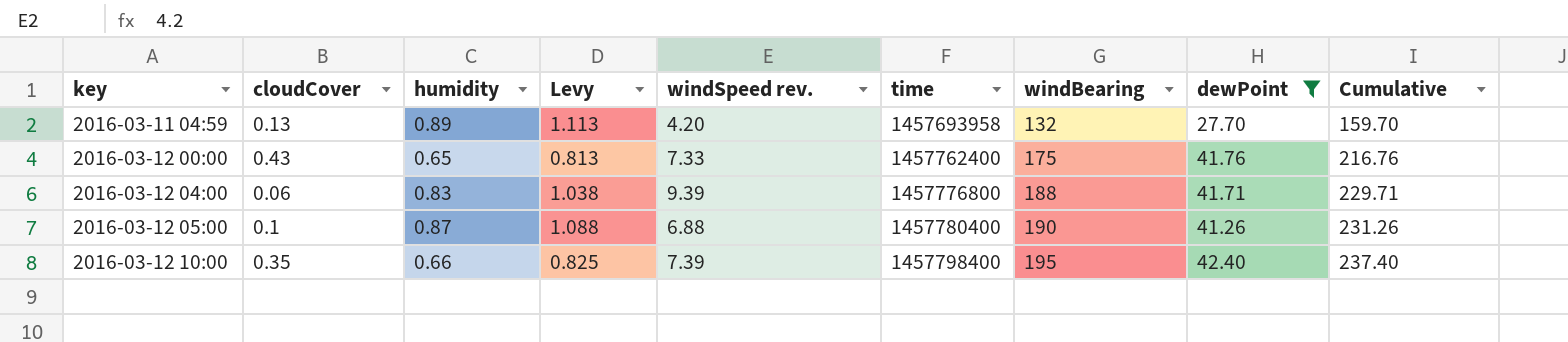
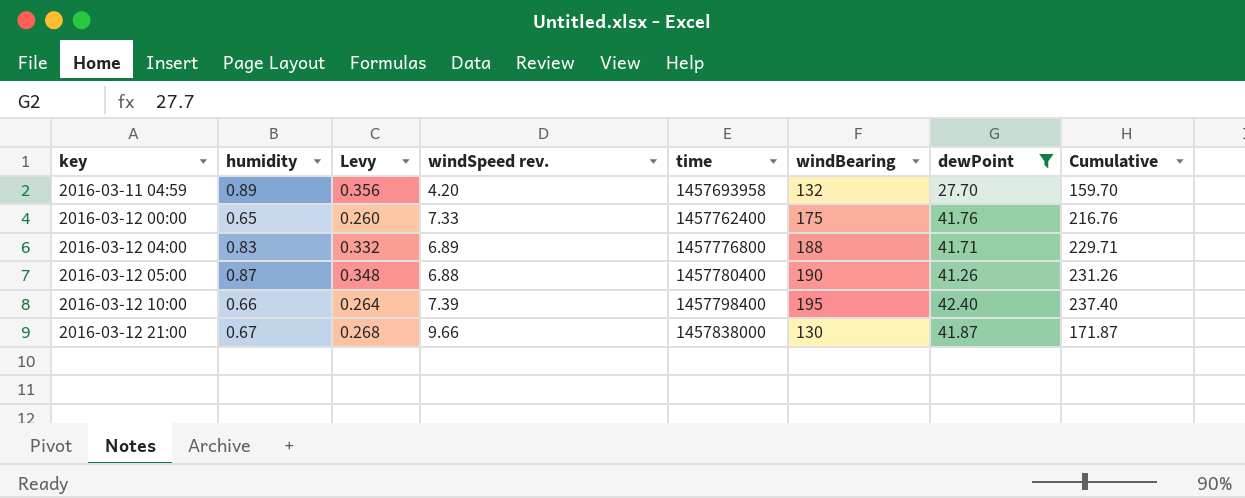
column cloudCover | position: 2 -> none
column Levy | formula: [humidity] * 1.25 -> [humidity] * 0.4
2016-03-12 04:00 | windSpeed rev.: 9.39 -> 6.89
row 2016-03-12 21:00: none -> 0.67 | 0.268 | 9.66 | 1457838000 | 130 | 41.87 | 171.87

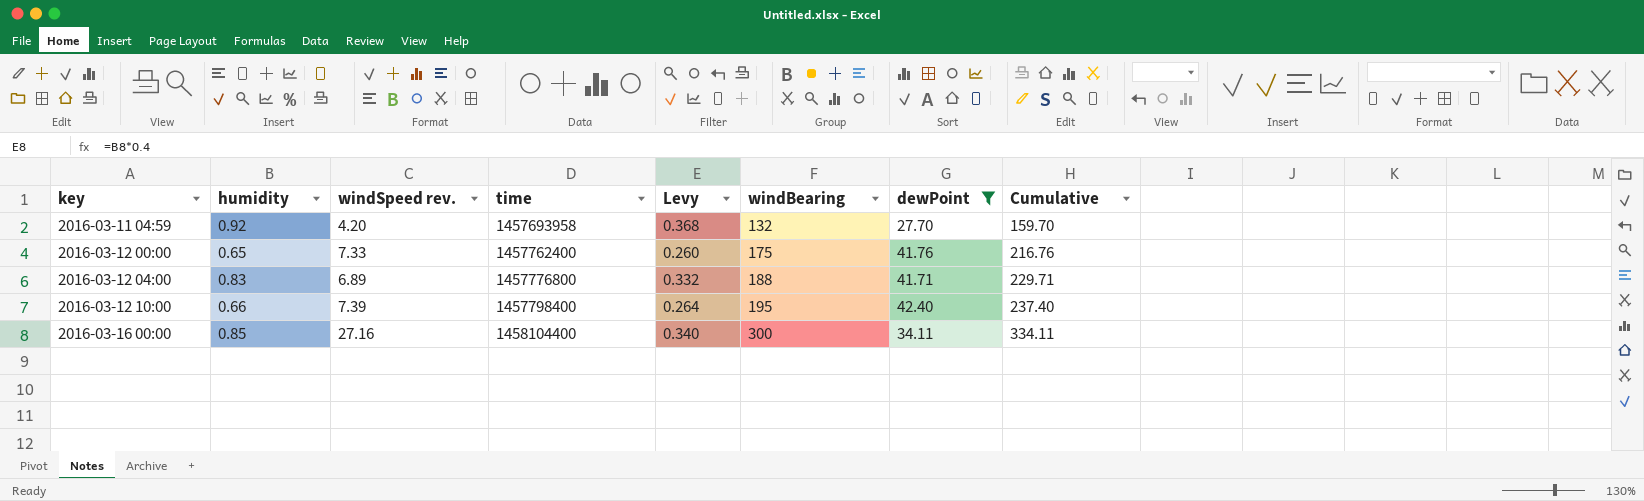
column Levy | position: 3 -> 5
row 2016-03-12 05:00: 0.87 | 0.348 | 6.88 | 1457780400 | 190 | 41.26 | 231.26 -> none
row 2016-03-12 21:00: 0.67 | 0.268 | 9.66 | 1457838000 | 130 | 41.87 | 171.87 -> none
2016-03-11 04:59 | humidity: 0.89 -> 0.92
2016-03-11 04:59 | Levy: 0.356 -> 0.368
row 2016-03-16 00:00: none -> 0.85 | 27.16 | 1458104400 | 0.340 | 300 | 34.11 | 334.11

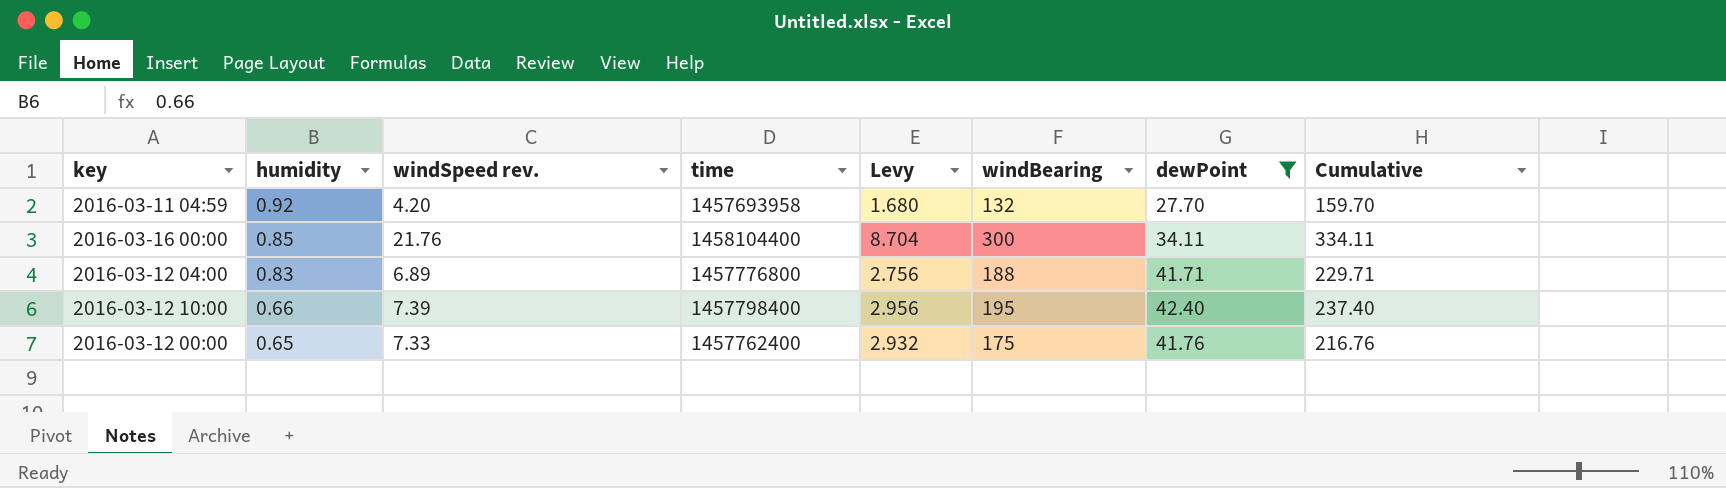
row order: key ascending -> humidity descending
column Levy | formula: [humidity] * 0.4 -> [windSpeed rev.] * 0.4
2016-03-16 00:00 | windSpeed rev.: 27.16 -> 21.76

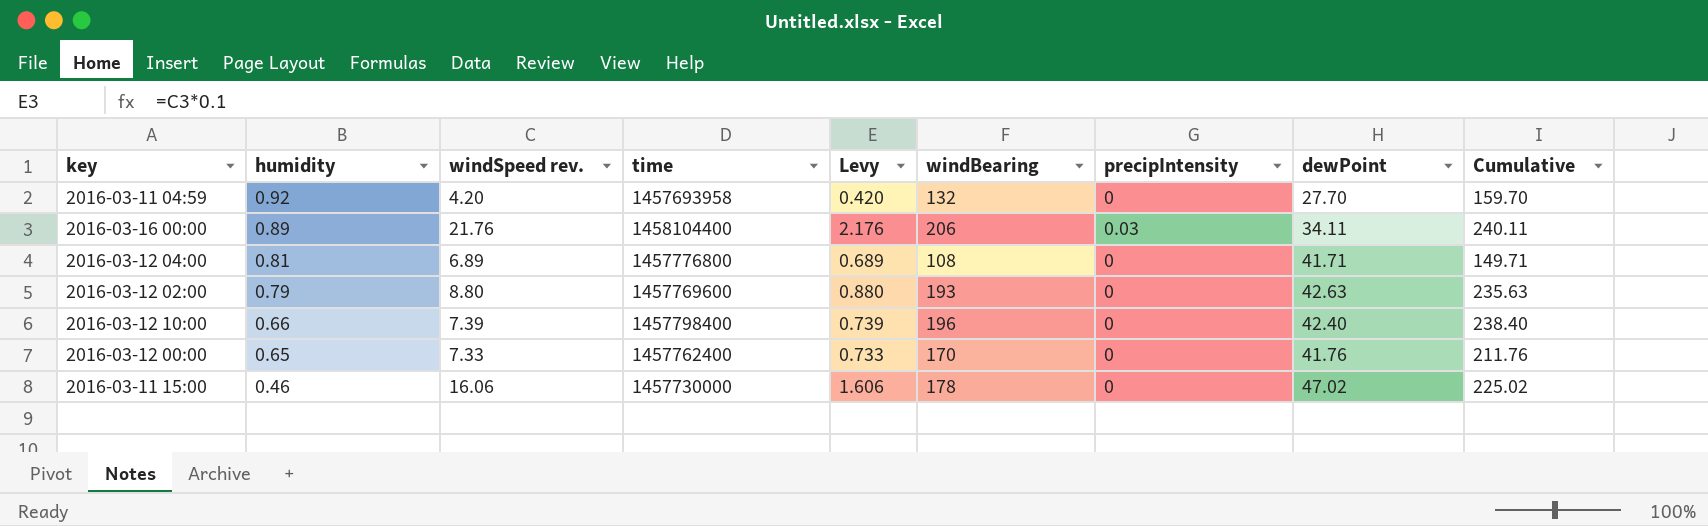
filter: dewPoint <= 42.40 -> none
column Levy | formula: [windSpeed rev.] * 0.4 -> [windSpeed rev.] * 0.1
column precipIntensity | position: none -> 7
2016-03-16 00:00 | humidity: 0.85 -> 0.89
2016-03-16 00:00 | windBearing: 300 -> 206
2016-03-16 00:00 | Cumulative: 334.11 -> 240.11
2016-03-12 04:00 | humidity: 0.83 -> 0.81
2016-03-12 04:00 | windBearing: 188 -> 108
2016-03-12 04:00 | Cumulative: 229.71 -> 149.71
2016-03-12 10:00 | windBearing: 195 -> 196
2016-03-12 10:00 | Cumulative: 237.40 -> 238.40
2016-03-12 00:00 | windBearing: 175 -> 170
2016-03-12 00:00 | Cumulative: 216.76 -> 211.76

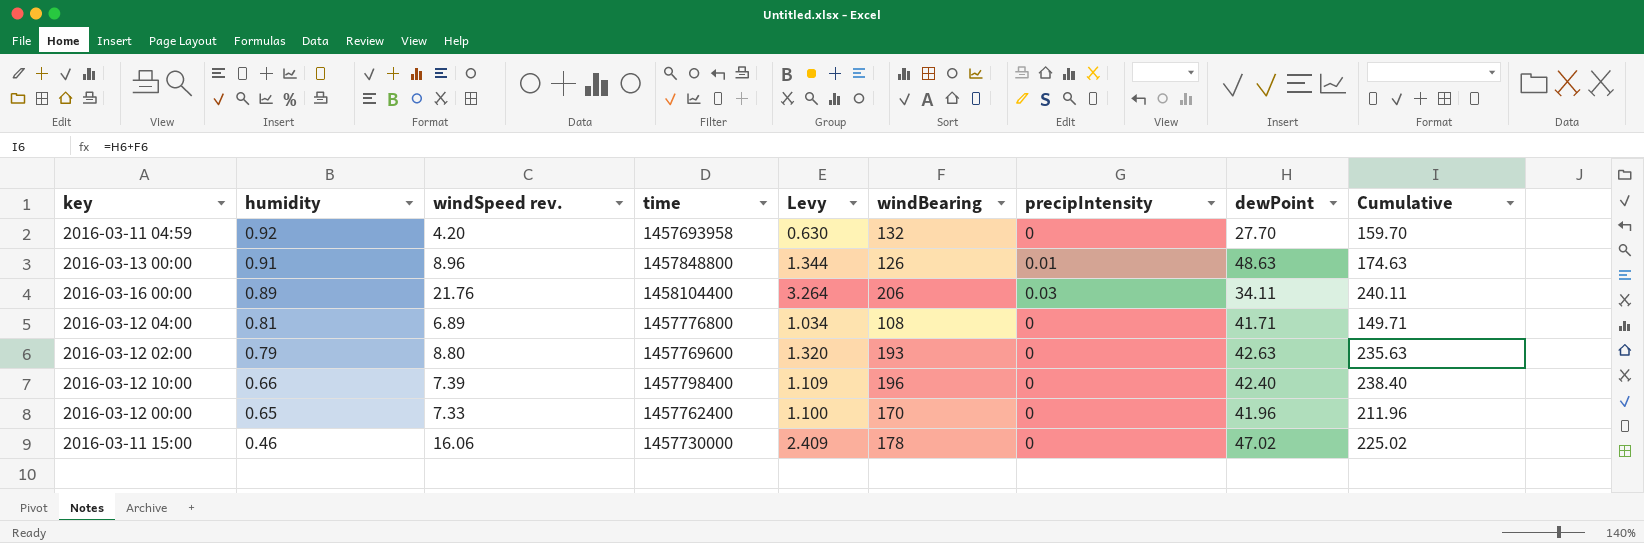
column Levy | formula: [windSpeed rev.] * 0.1 -> [windSpeed rev.] * 0.15
row 2016-03-13 00:00: none -> 0.91 | 8.96 | 1457848800 | 1.344 | 126 | 0.01 | 48.63 | 174.63
2016-03-12 00:00 | dewPoint: 41.76 -> 41.96
2016-03-12 00:00 | Cumulative: 211.76 -> 211.96

